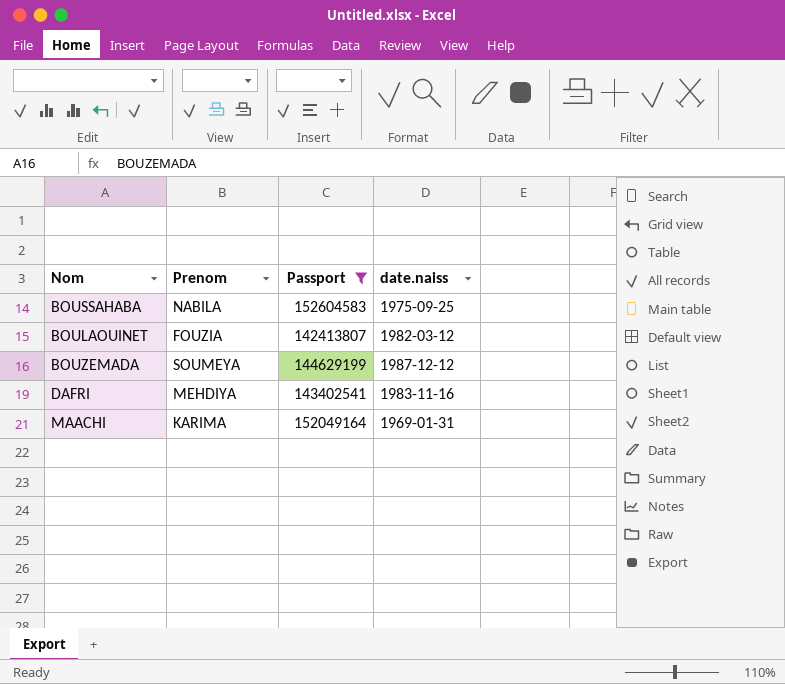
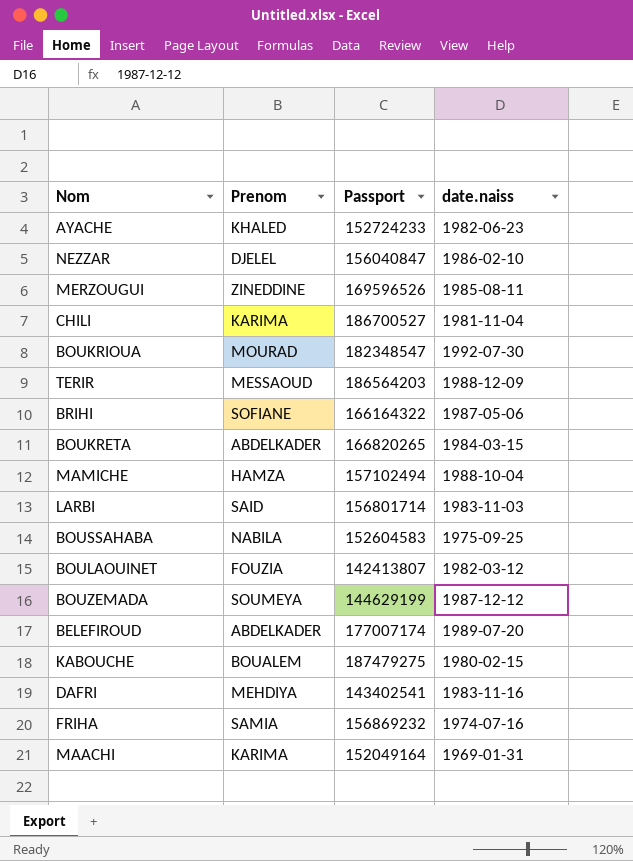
filter: Passport <= 152604583 -> none

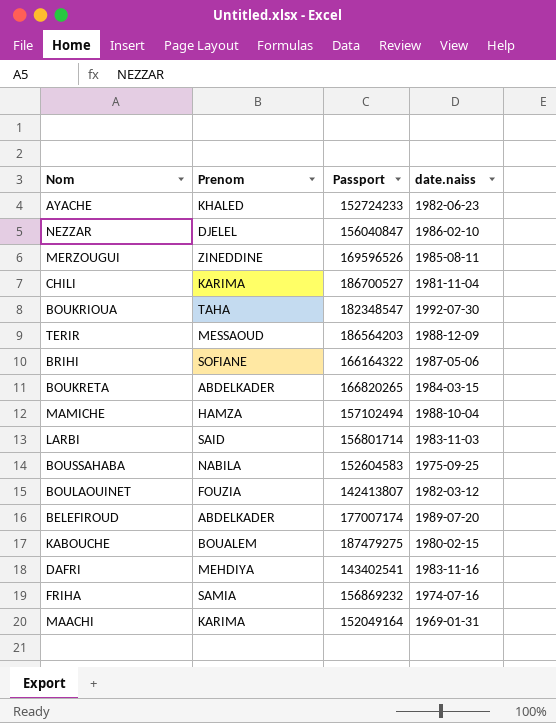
row BOUZEMADA: SOUMEYA | 144629199 | 1987-12-12 -> none
BOUKRIOUA | Prenom: MOURAD -> TAHA

